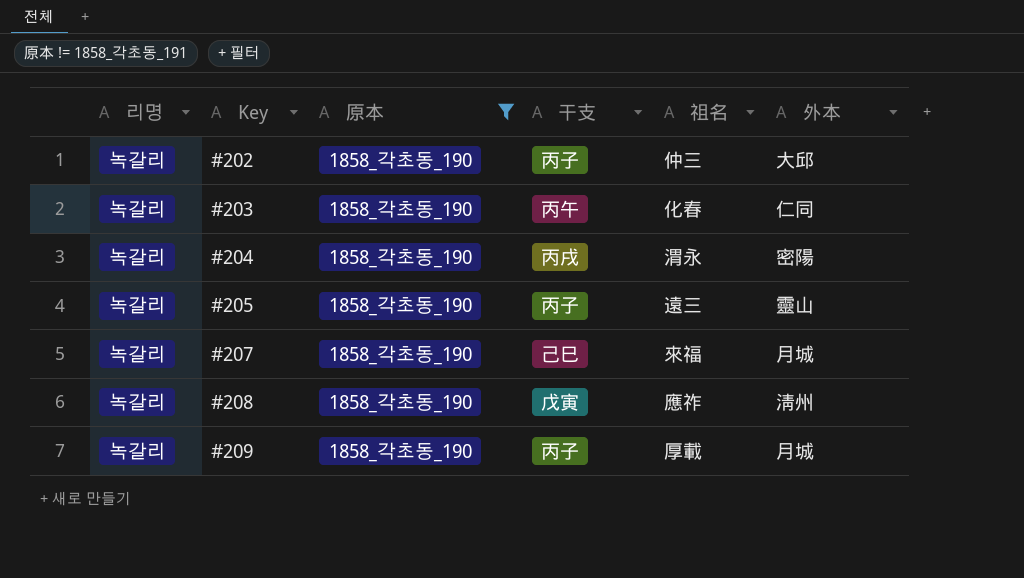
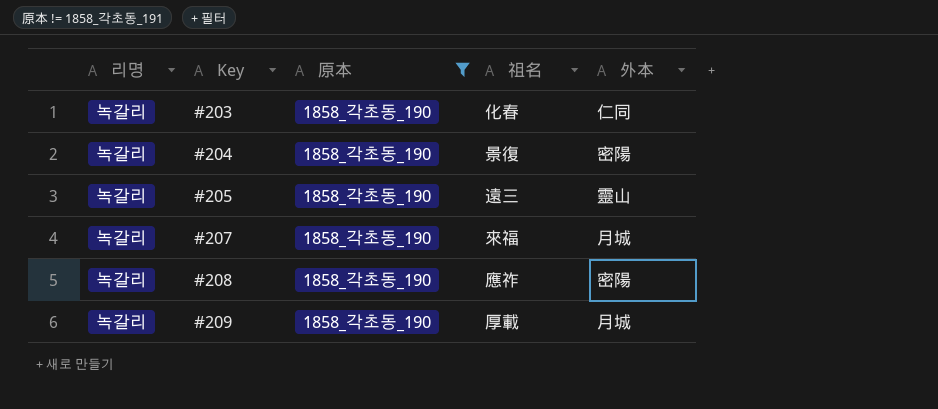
column 干支 | position: 4 -> none
row #202: 녹갈리 | 1858_각초동_190 | 丙子 | 仲三 | 大邱 -> none
#204 | 祖名: 渭永 -> 景復
#208 | 外本: 淸州 -> 密陽

